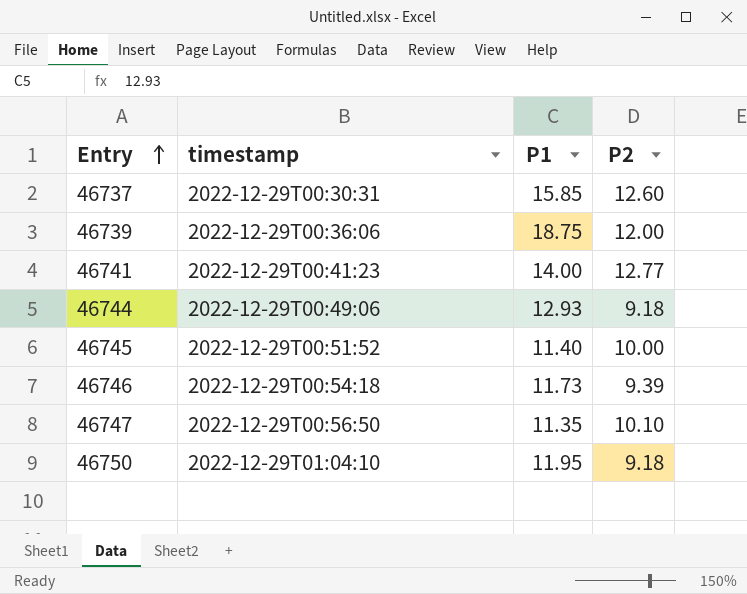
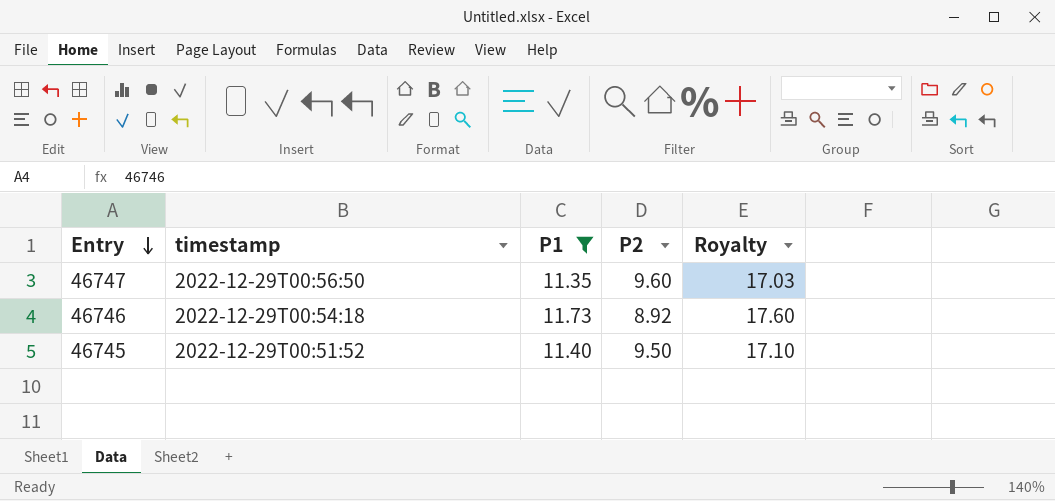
filter: none -> P1 <= 11.73
row order: Entry ascending -> Entry descending
column Royalty | formula: none -> [P1] * 1.5
46747 | P2: 10.10 -> 9.60
46746 | P2: 9.39 -> 8.92
46745 | P2: 10.00 -> 9.50

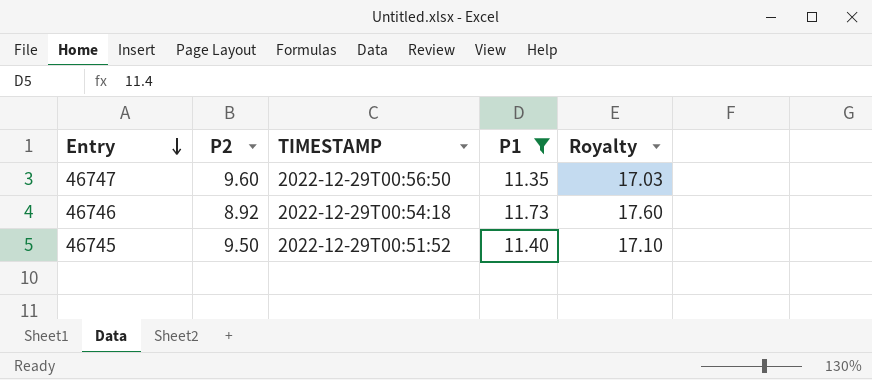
column P2 | position: 4 -> 2
column name: timestamp -> TIMESTAMP

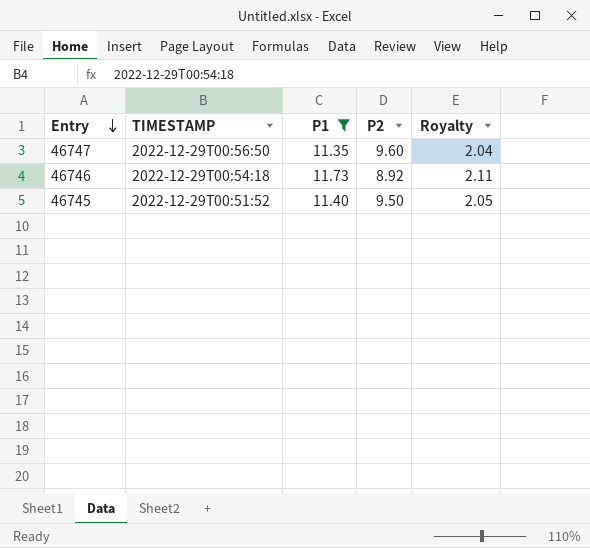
column P2 | position: 2 -> 4
column Royalty | formula: [P1] * 1.5 -> [P1] * 0.18

